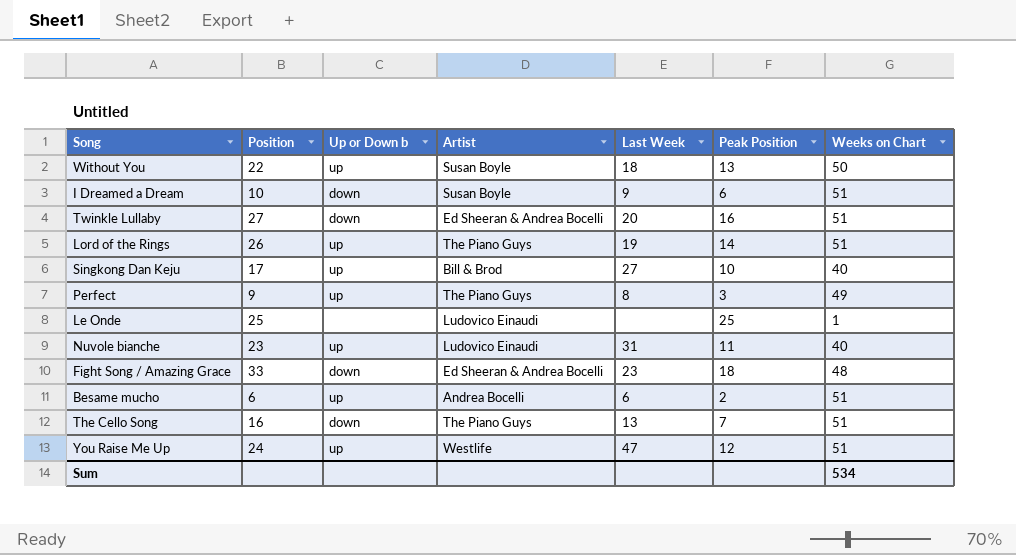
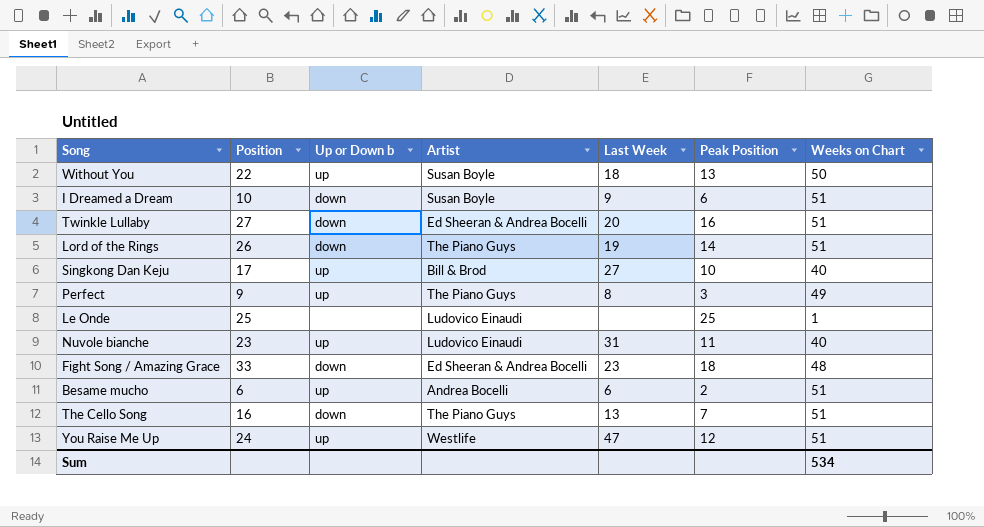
Lord of the Rings | Up or Down b: up -> down

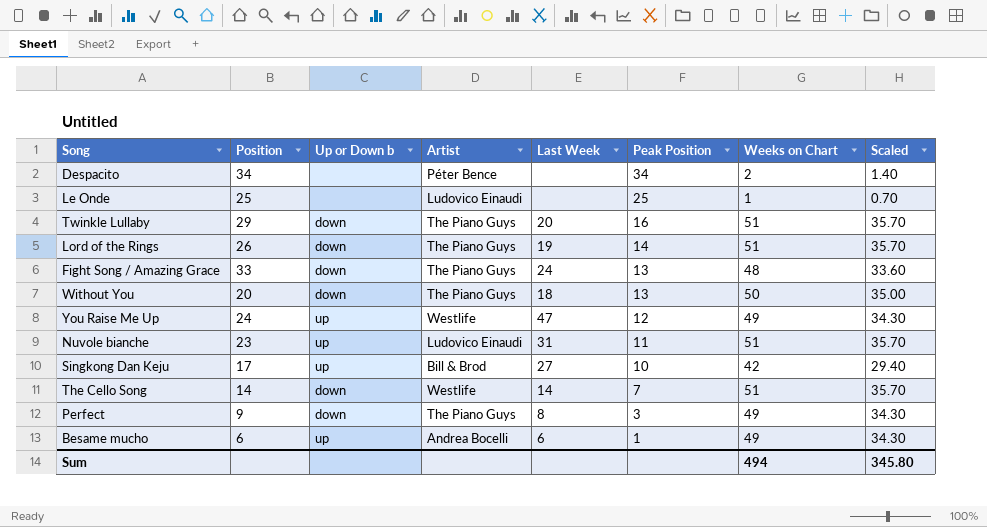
row order: none -> Peak Position descending
column Scaled | formula: none -> [Weeks on Chart] * 0.7
row I Dreamed a Dream: 10 | down | Susan Boyle | 9 | 6 | 51 -> none
row Despacito: none -> 34 | none | Péter Bence | none | 34 | 2 | 1.40
Twinkle Lullaby | Position: 27 -> 29
Twinkle Lullaby | Artist: Ed Sheeran & Andrea Bocelli -> The Piano Guys
Fight Song / Amazing Grace | Artist: Ed Sheeran & Andrea Bocelli -> The Piano Guys
Fight Song / Amazing Grace | Last Week: 23 -> 24
Fight Song / Amazing Grace | Peak Position: 18 -> 13
Without You | Position: 22 -> 20
Without You | Up or Down b: up -> down
Without You | Artist: Susan Boyle -> The Piano Guys
You Raise Me Up | Weeks on Chart: 51 -> 49
Nuvole bianche | Weeks on Chart: 40 -> 51
Singkong Dan Keju | Weeks on Chart: 40 -> 42
The Cello Song | Position: 16 -> 14
The Cello Song | Artist: The Piano Guys -> Westlife
The Cello Song | Last Week: 13 -> 14
Perfect | Up or Down b: up -> down
Besame mucho | Peak Position: 2 -> 1
Besame mucho | Weeks on Chart: 51 -> 49
Sum | Weeks on Chart: 534 -> 494

